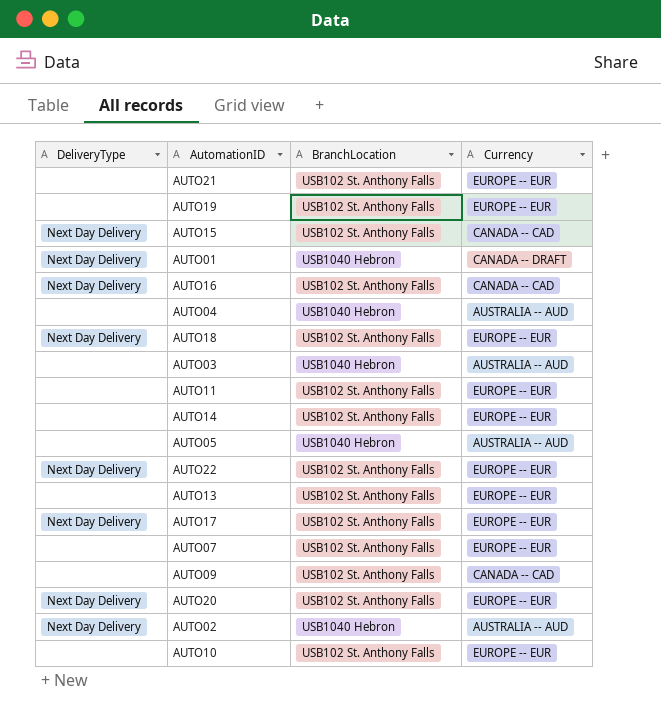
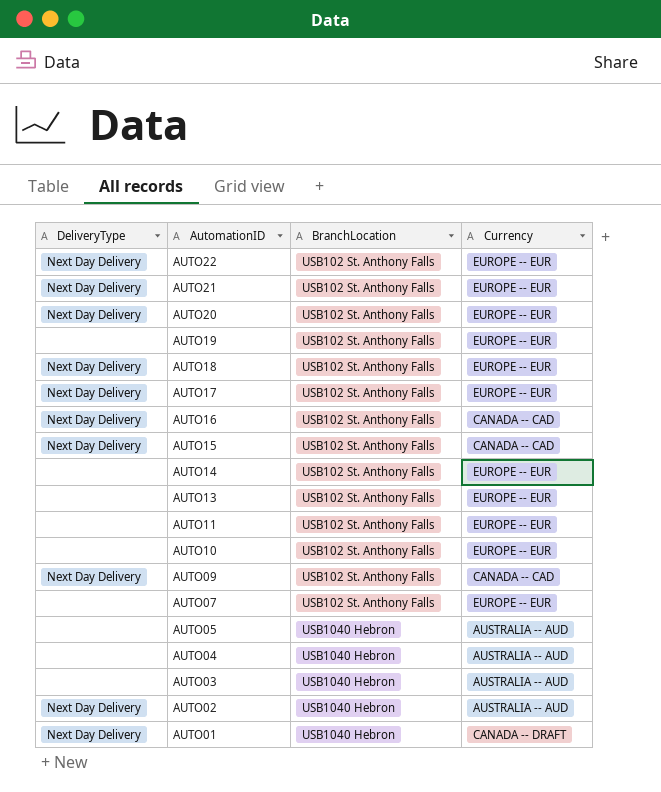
row order: none -> AutomationID descending
AUTO21 | DeliveryType: none -> Next Day Delivery
AUTO09 | DeliveryType: none -> Next Day Delivery

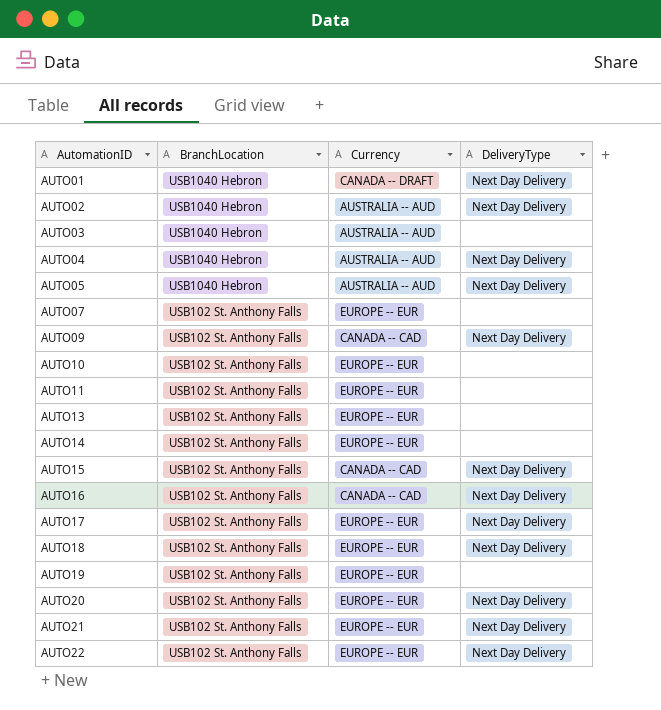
row order: AutomationID descending -> AutomationID ascending
column DeliveryType | position: 1 -> 4
AUTO04 | DeliveryType: none -> Next Day Delivery
AUTO05 | DeliveryType: none -> Next Day Delivery

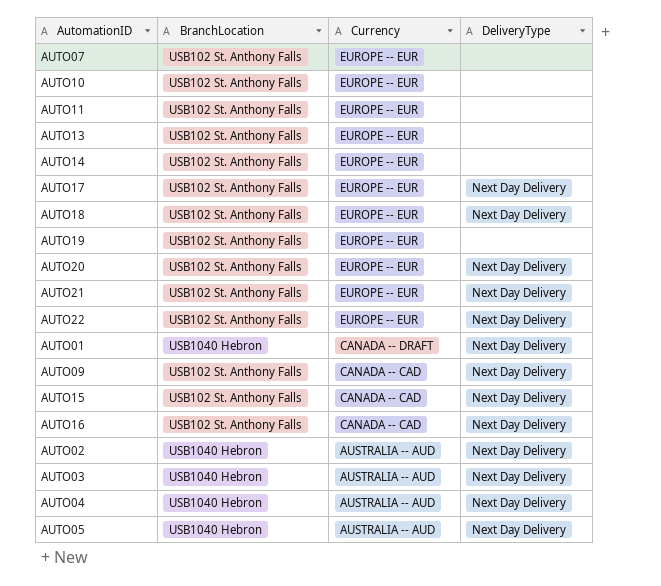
row order: AutomationID ascending -> Currency descending
AUTO03 | DeliveryType: none -> Next Day Delivery

